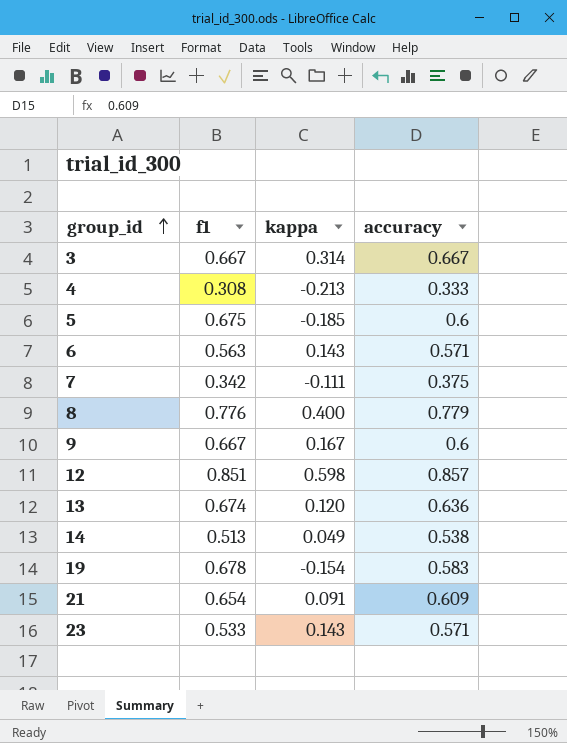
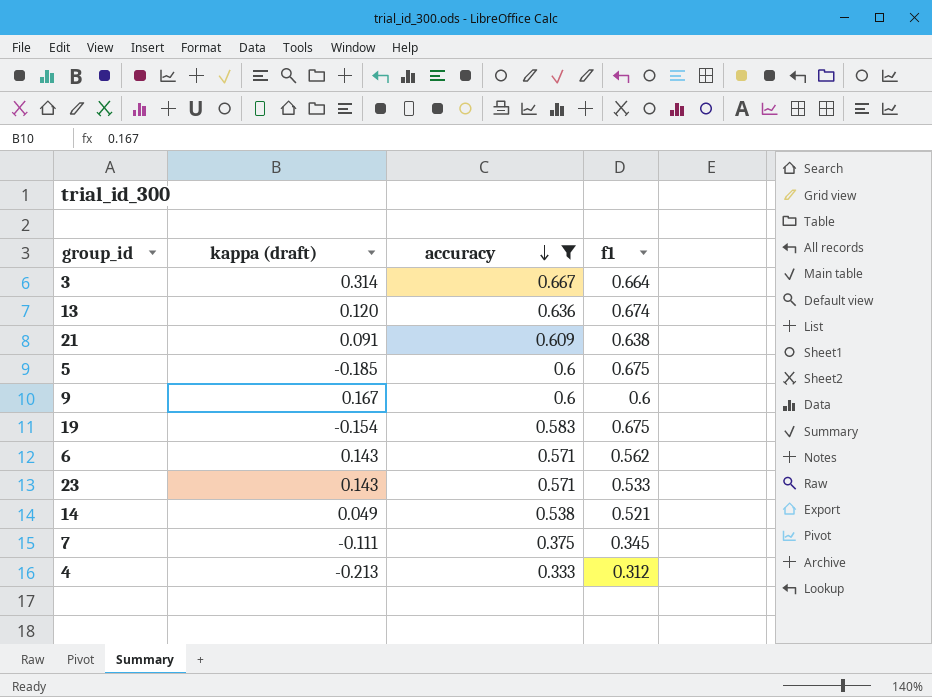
filter: none -> accuracy <= 0.667
row order: group_id ascending -> accuracy descending
column name: kappa -> kappa (draft)
column f1 | position: 2 -> 4
3 | f1: 0.667 -> 0.664
21 | f1: 0.654 -> 0.638
9 | f1: 0.667 -> 0.6
19 | f1: 0.678 -> 0.675
6 | f1: 0.563 -> 0.562
14 | f1: 0.513 -> 0.521
7 | f1: 0.342 -> 0.345
4 | f1: 0.308 -> 0.312

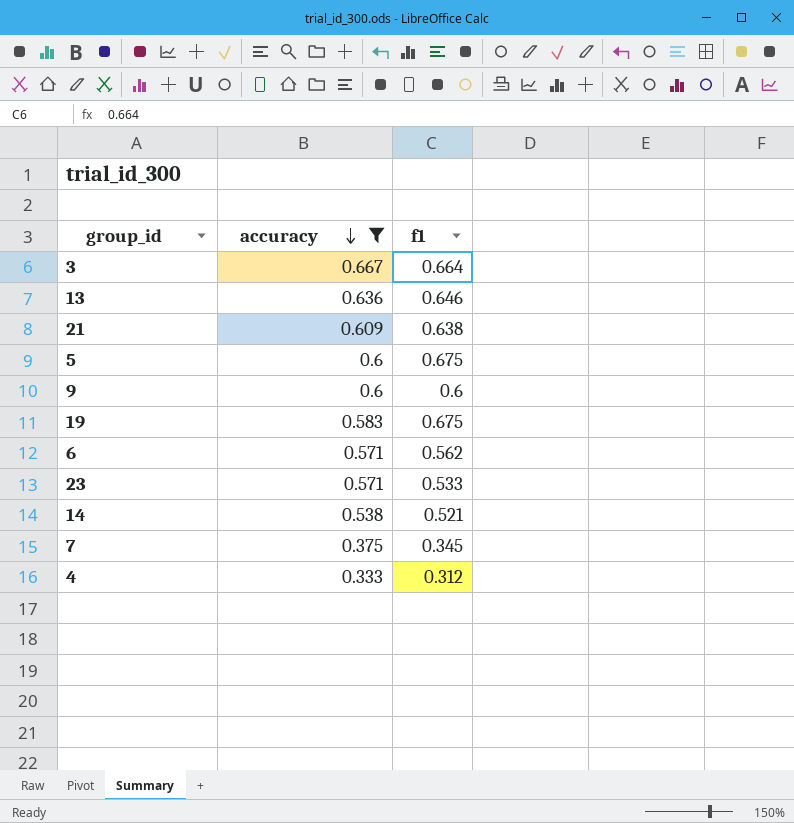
column kappa (draft) | position: 2 -> none
13 | f1: 0.674 -> 0.646

